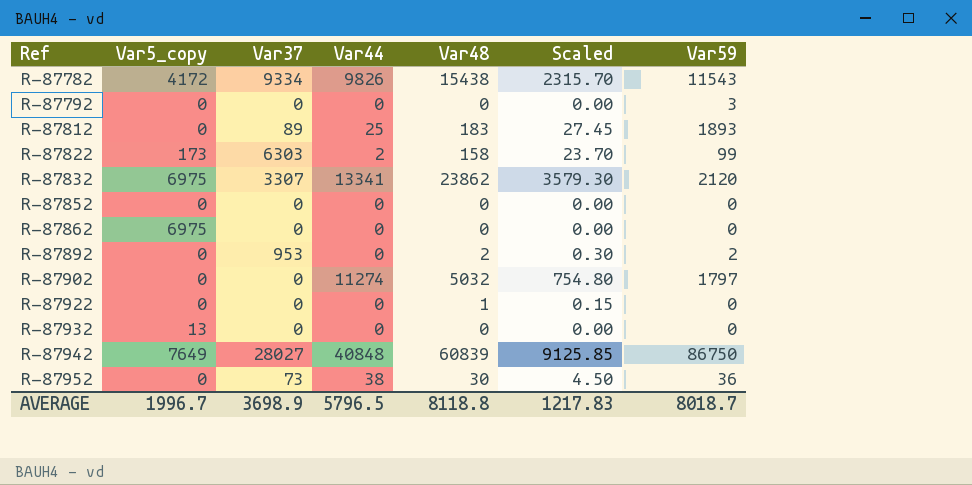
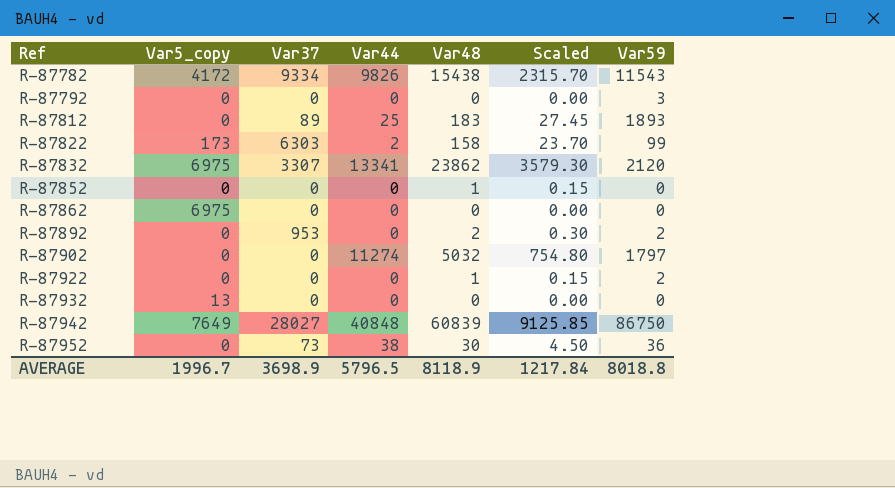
R-87852 | Var48: 0 -> 1
R-87852 | Scaled: 0.00 -> 0.15
R-87922 | Var59: 0 -> 2
AVERAGE | Var48: 8118.8 -> 8118.9
AVERAGE | Scaled: 1217.83 -> 1217.84
AVERAGE | Var59: 8018.7 -> 8018.8

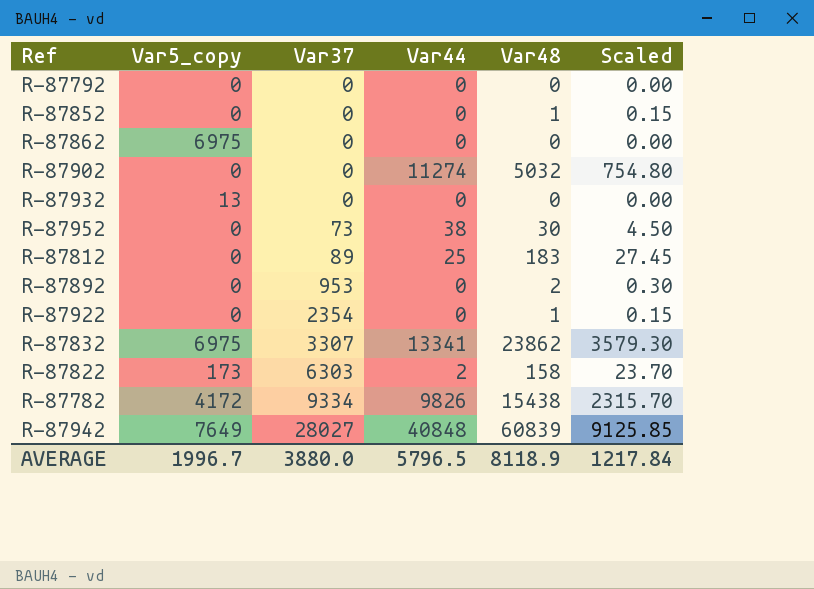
row order: Ref ascending -> Var37 ascending
column Var59 | position: 7 -> none
R-87922 | Var37: 0 -> 2354
AVERAGE | Var37: 3698.9 -> 3880.0

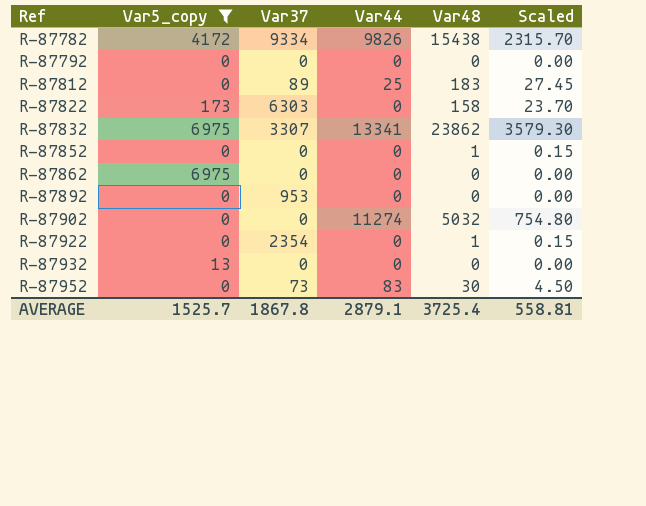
filter: none -> Var5_copy != 7649
row order: Var37 ascending -> Ref ascending
R-87822 | Var44: 2 -> 0
R-87892 | Var48: 2 -> 0
R-87892 | Scaled: 0.30 -> 0.00
R-87952 | Var44: 38 -> 83
AVERAGE | Var5_copy: 1996.7 -> 1525.7
AVERAGE | Var37: 3880.0 -> 1867.8
AVERAGE | Var44: 5796.5 -> 2879.1
AVERAGE | Var48: 8118.9 -> 3725.4
AVERAGE | Scaled: 1217.84 -> 558.81

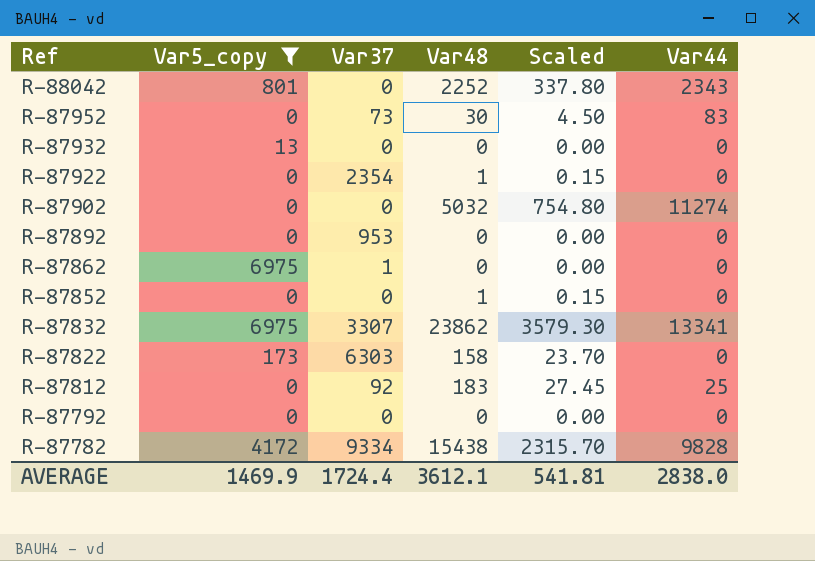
row order: Ref ascending -> Ref descending
column Var44 | position: 4 -> 6
row R-88042: none -> 801 | 0 | 2252 | 337.80 | 2343
R-87862 | Var37: 0 -> 1
R-87812 | Var37: 89 -> 92
R-87782 | Var44: 9826 -> 9828
AVERAGE | Var5_copy: 1525.7 -> 1469.9
AVERAGE | Var37: 1867.8 -> 1724.4
AVERAGE | Var48: 3725.4 -> 3612.1
AVERAGE | Scaled: 558.81 -> 541.81
AVERAGE | Var44: 2879.1 -> 2838.0

